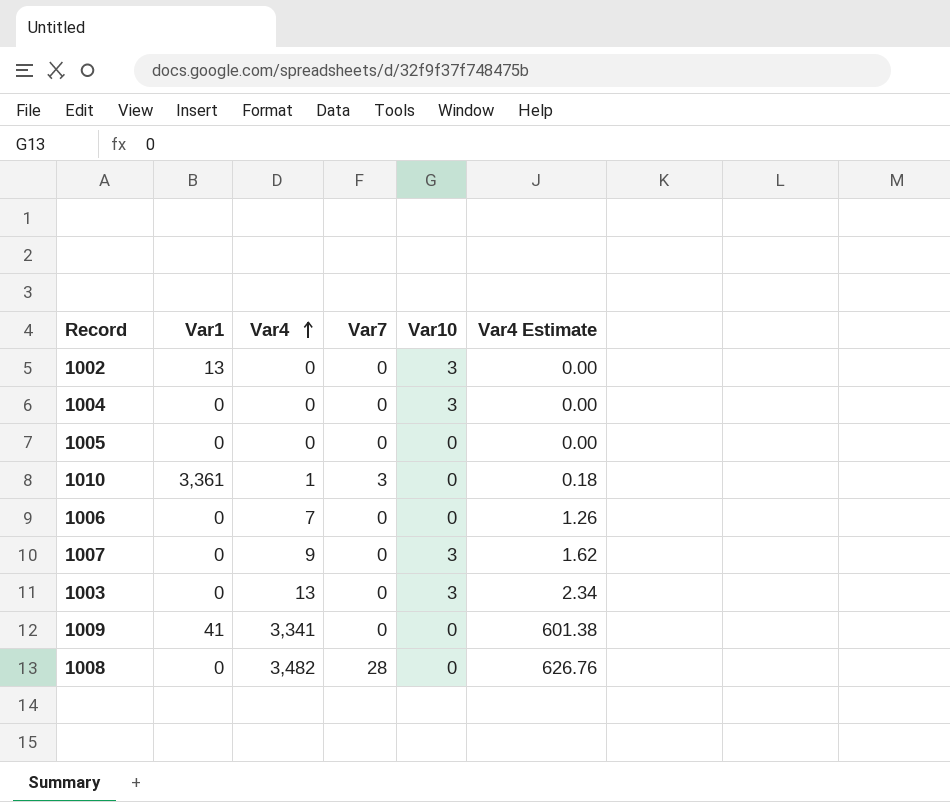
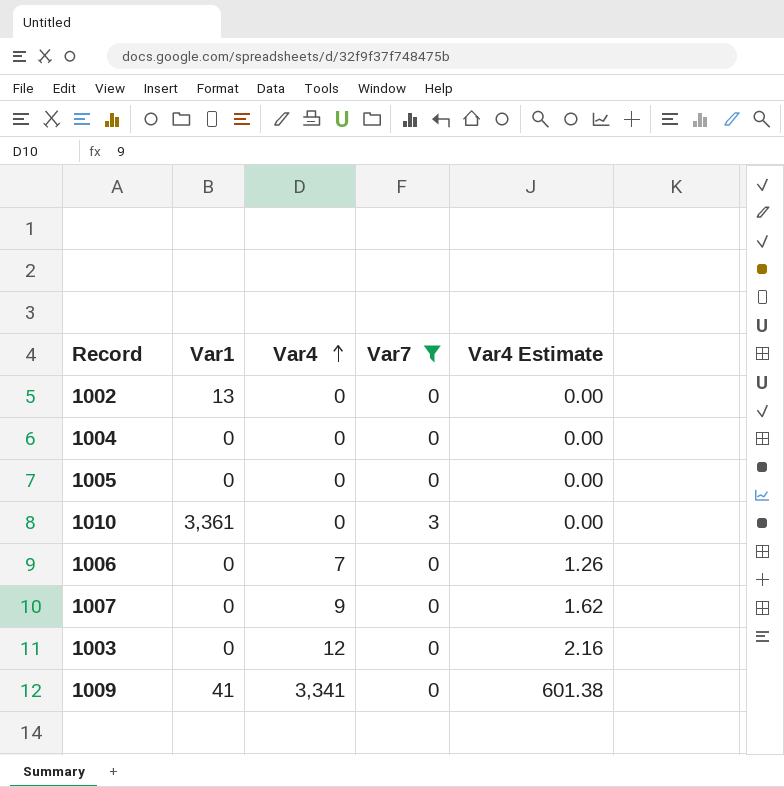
filter: none -> Var7 != 28
column Var10 | position: 5 -> none
1010 | Var4: 1 -> 0
1010 | Var4 Estimate: 0.18 -> 0.00
1003 | Var4: 13 -> 12
1003 | Var4 Estimate: 2.34 -> 2.16

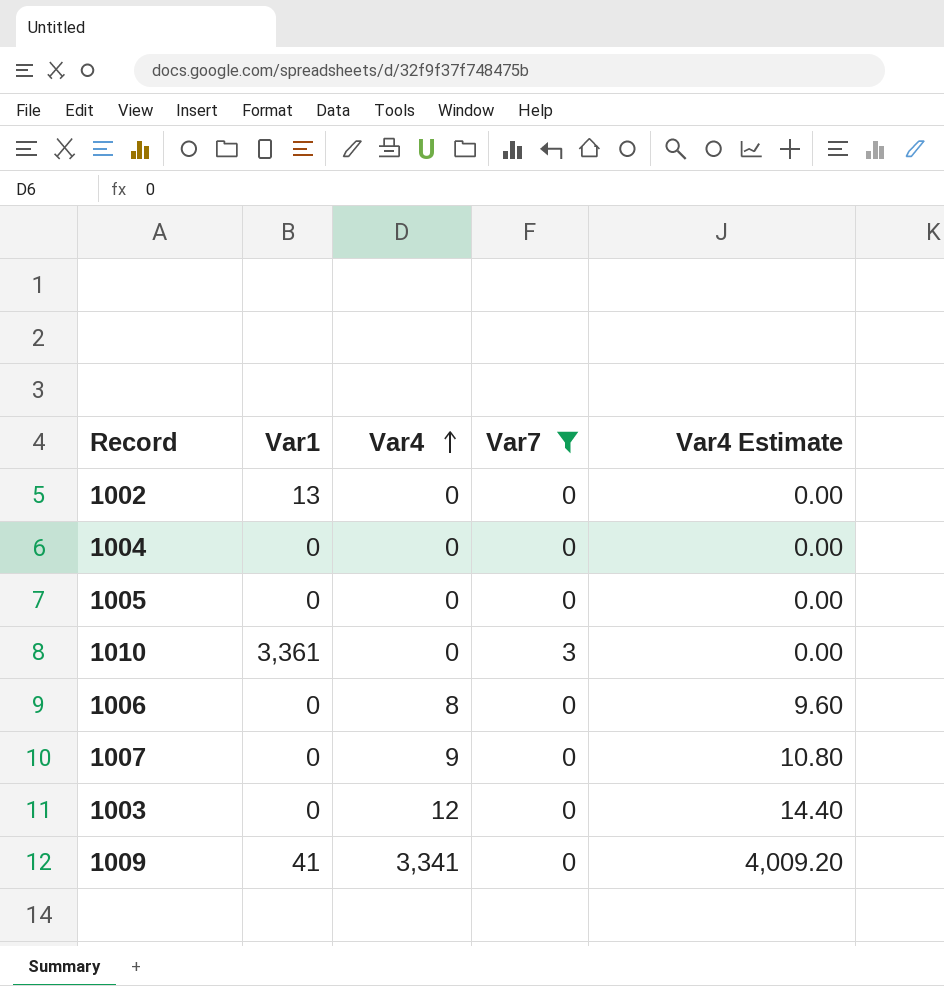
column Var4 Estimate | formula: [Var4] * 0.18 -> [Var4] * 1.2
1006 | Var4: 7 -> 8

